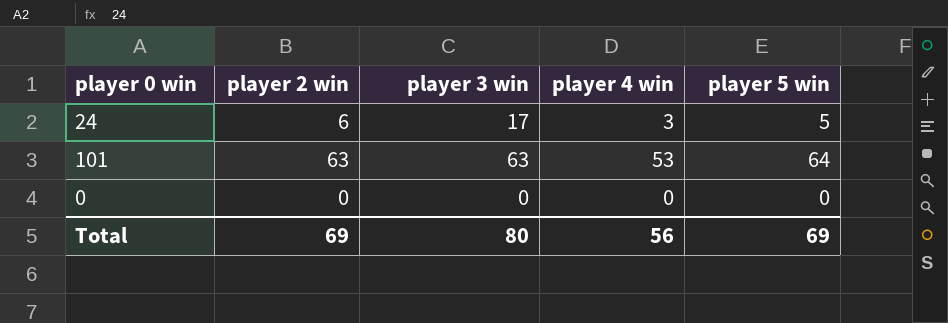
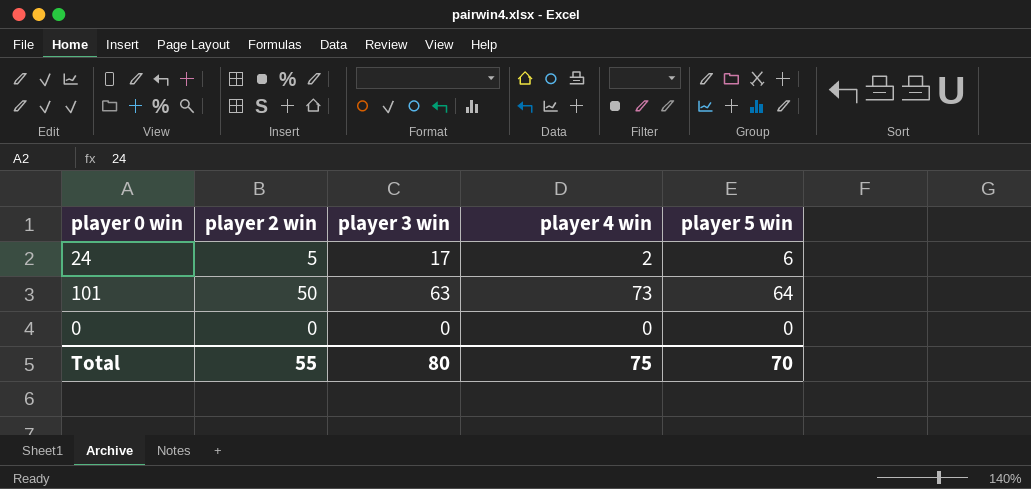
24 | player 2 win: 6 -> 5
24 | player 4 win: 3 -> 2
24 | player 5 win: 5 -> 6
101 | player 2 win: 63 -> 50
101 | player 4 win: 53 -> 73
Total | player 2 win: 69 -> 55
Total | player 4 win: 56 -> 75
Total | player 5 win: 69 -> 70

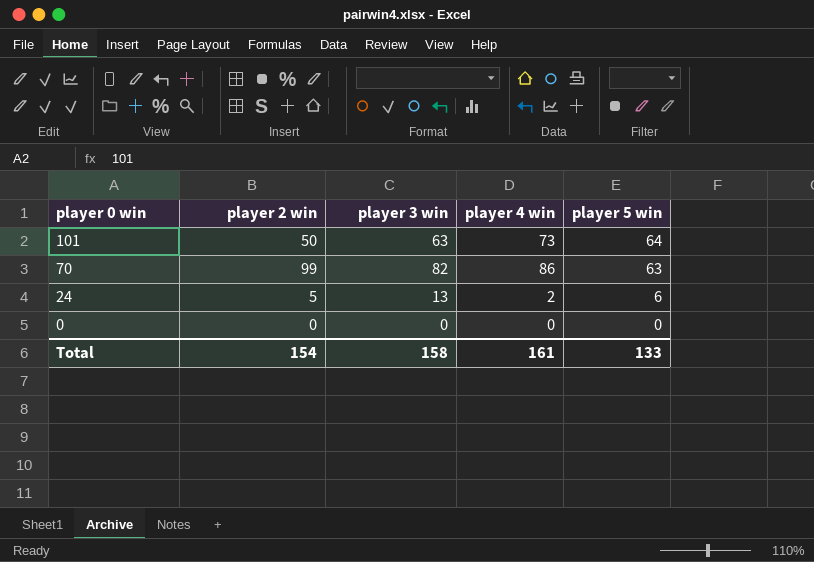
row order: none -> player 0 win descending
row 70: none -> 99 | 82 | 86 | 63
24 | player 3 win: 17 -> 13
Total | player 2 win: 55 -> 154
Total | player 3 win: 80 -> 158
Total | player 4 win: 75 -> 161
Total | player 5 win: 70 -> 133

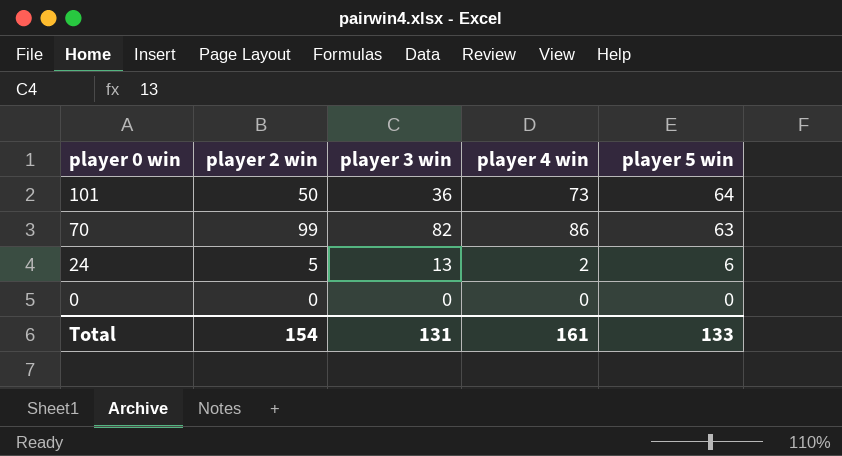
101 | player 3 win: 63 -> 36
Total | player 3 win: 158 -> 131

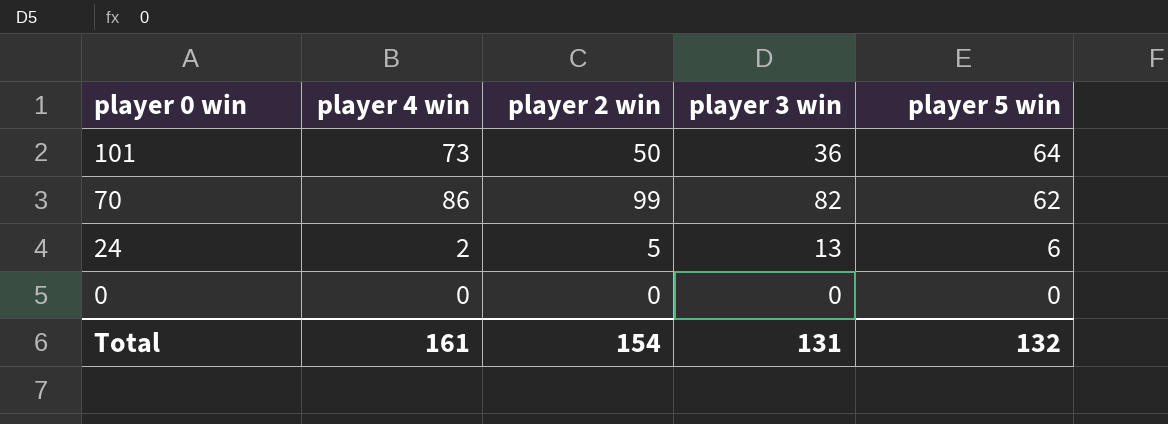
column player 4 win | position: 4 -> 2
70 | player 5 win: 63 -> 62
Total | player 5 win: 133 -> 132

